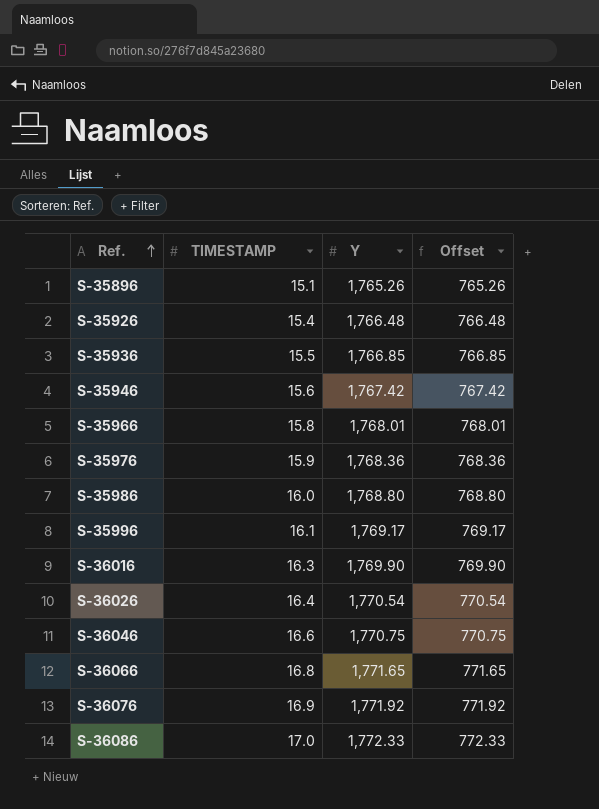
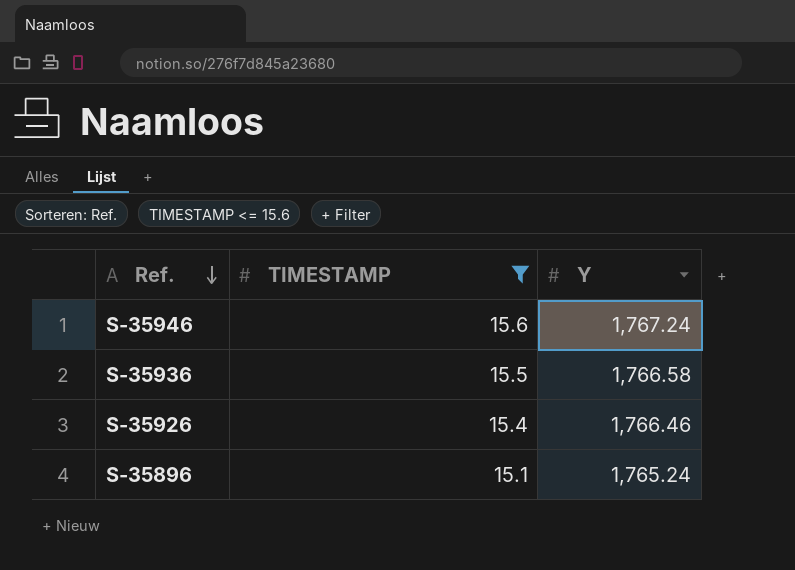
filter: none -> TIMESTAMP <= 15.6
row order: Ref. ascending -> Ref. descending
column Offset | formula: [Y] - 1000 -> none
S-35946 | Y: 1,767.42 -> 1,767.24
S-35936 | Y: 1,766.85 -> 1,766.58
S-35926 | Y: 1,766.48 -> 1,766.46
S-35896 | Y: 1,765.26 -> 1,765.24

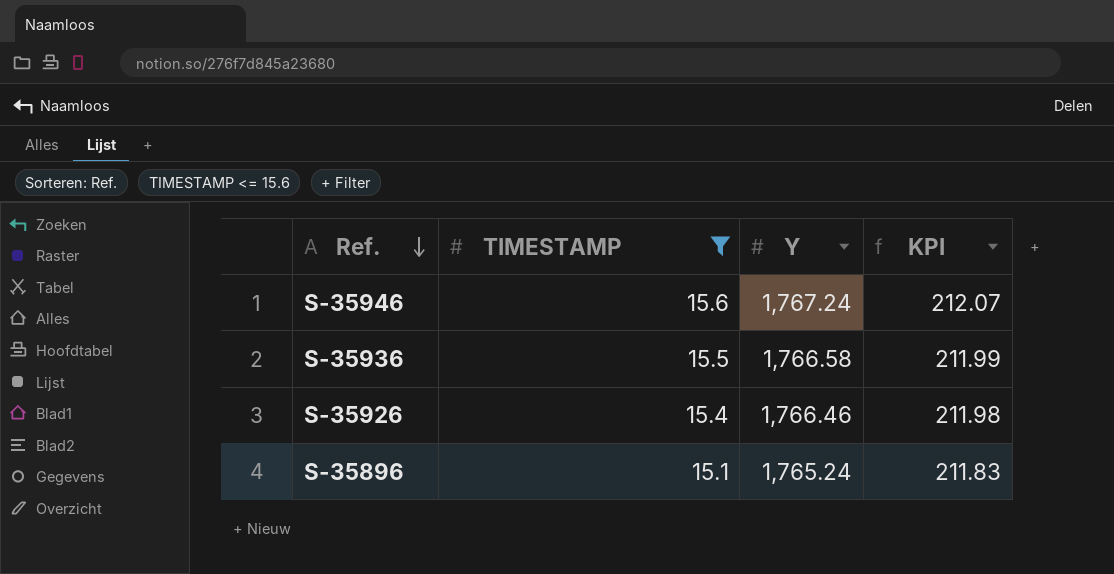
column KPI | formula: none -> [Y] * 0.12

